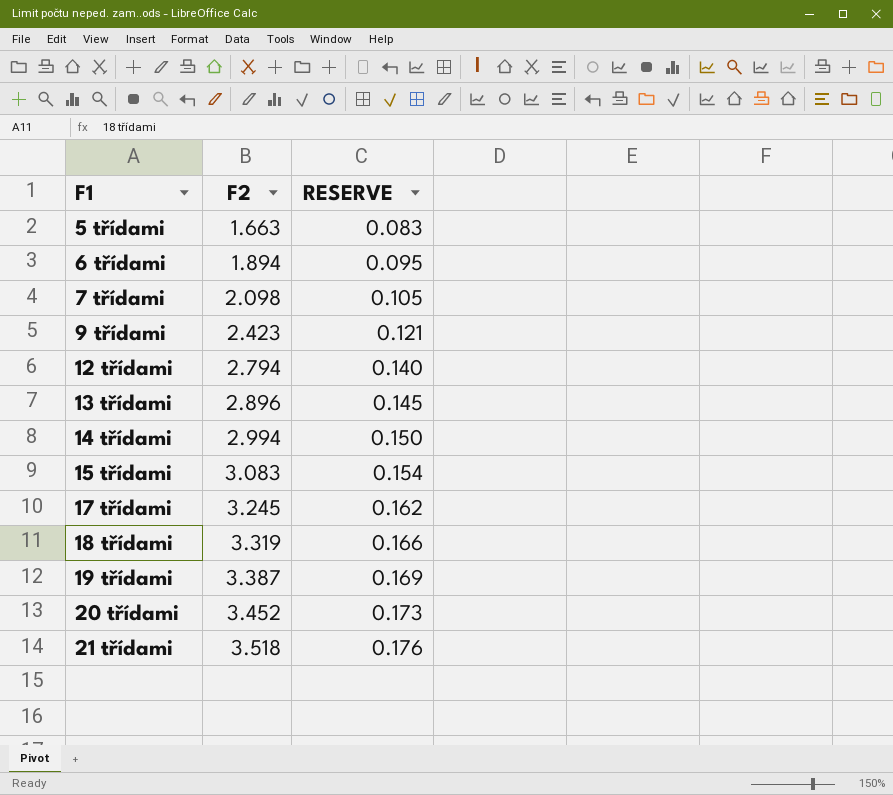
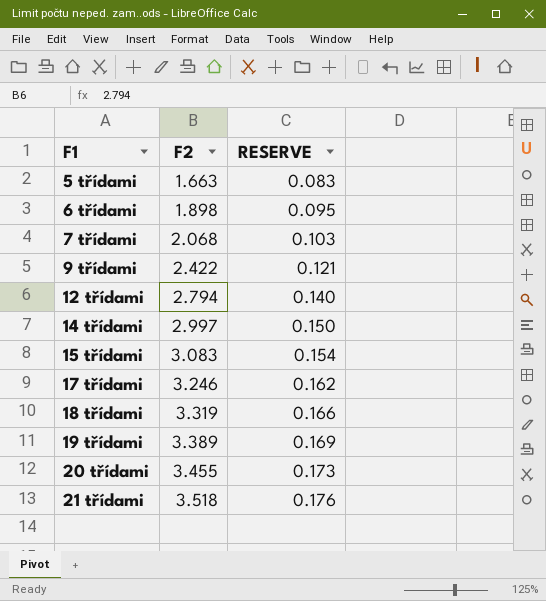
row 13 třídami: 2.896 | 0.145 -> none
6 třídami | F2: 1.894 -> 1.898
7 třídami | F2: 2.098 -> 2.068
7 třídami | RESERVE: 0.105 -> 0.103
9 třídami | F2: 2.423 -> 2.422
14 třídami | F2: 2.994 -> 2.997
17 třídami | F2: 3.245 -> 3.246
19 třídami | F2: 3.387 -> 3.389
20 třídami | F2: 3.452 -> 3.455

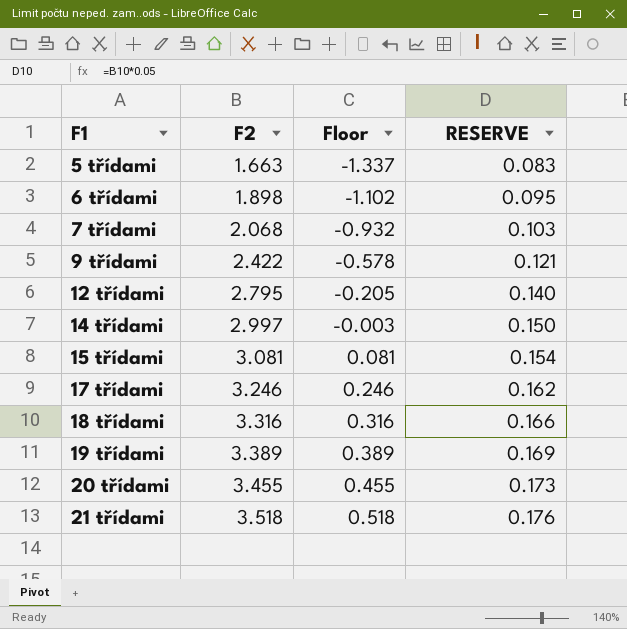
column Floor | formula: none -> [F2] - 3
12 třídami | F2: 2.794 -> 2.795
15 třídami | F2: 3.083 -> 3.081
18 třídami | F2: 3.319 -> 3.316

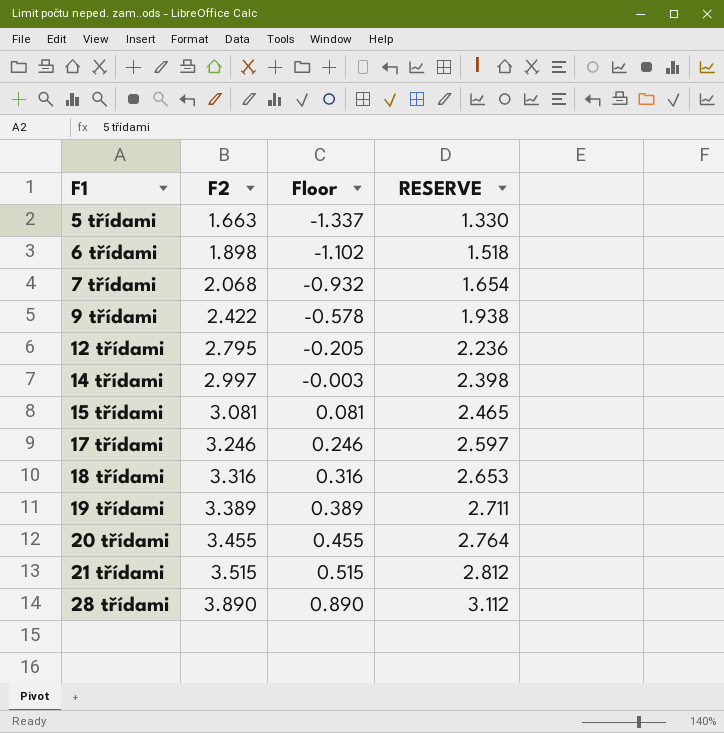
column RESERVE | formula: [F2] * 0.05 -> [F2] * 0.8
21 třídami | F2: 3.518 -> 3.515
21 třídami | Floor: 0.518 -> 0.515
row 28 třídami: none -> 3.890 | 0.890 | 3.112

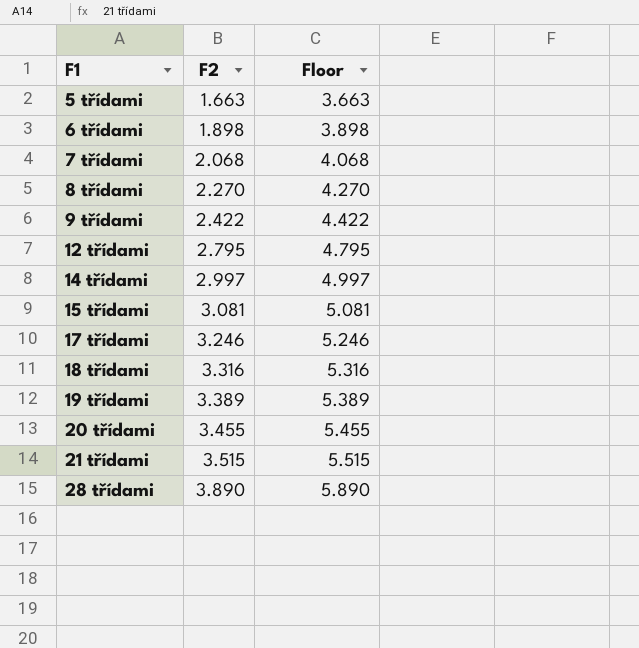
column RESERVE | formula: [F2] * 0.8 -> none
column Floor | formula: [F2] - 3 -> [F2] + 2
row 8 třídami: none -> 2.270 | 4.270

